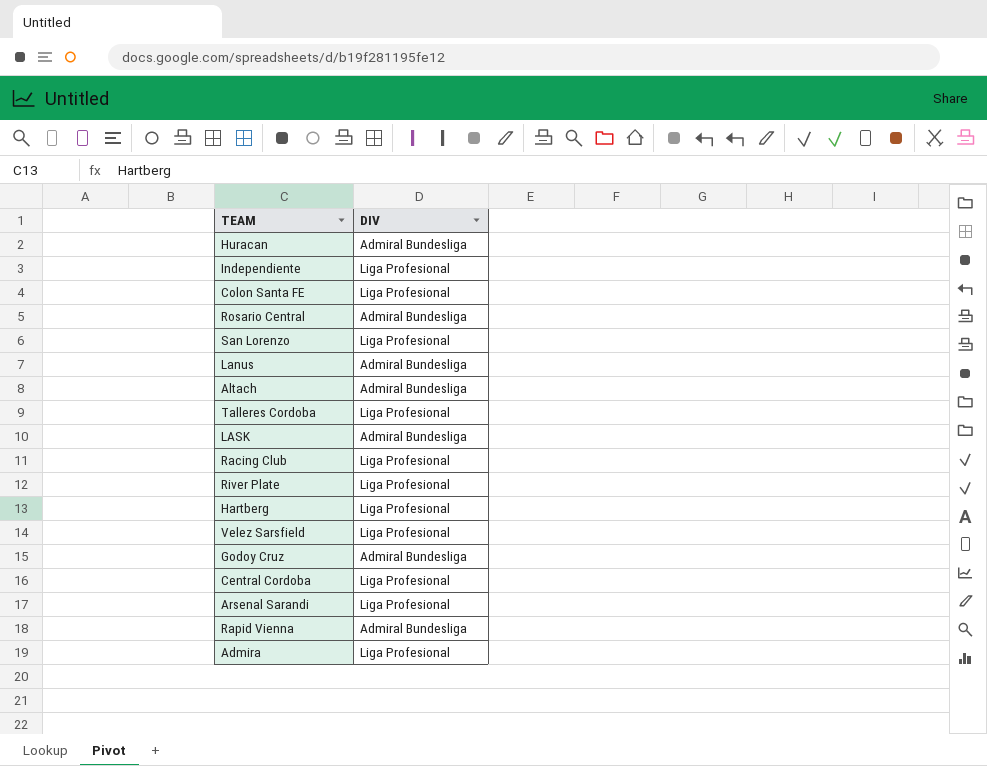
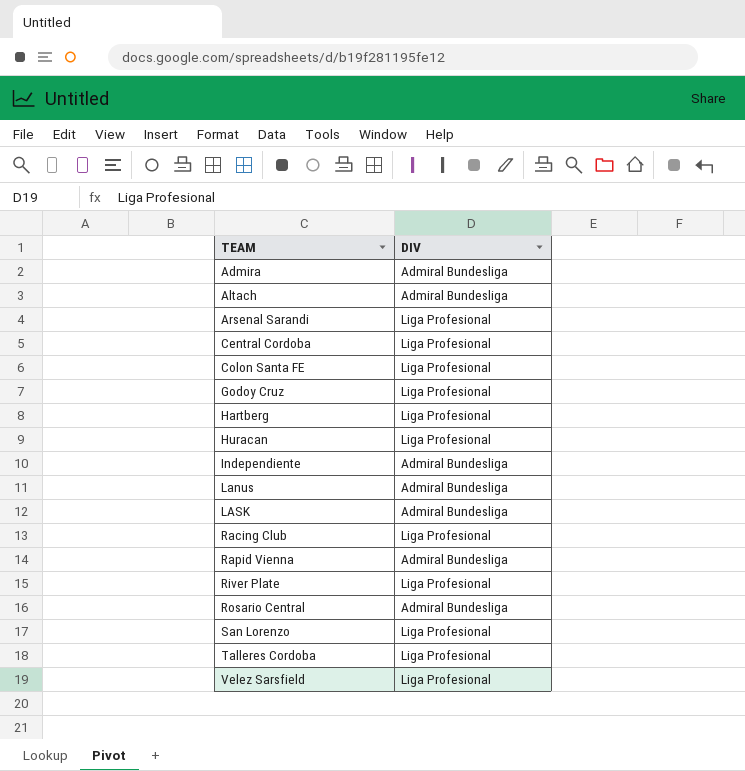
row order: none -> TEAM ascending
Admira | DIV: Liga Profesional -> Admiral Bundesliga
Godoy Cruz | DIV: Admiral Bundesliga -> Liga Profesional
Huracan | DIV: Admiral Bundesliga -> Liga Profesional
Independiente | DIV: Liga Profesional -> Admiral Bundesliga

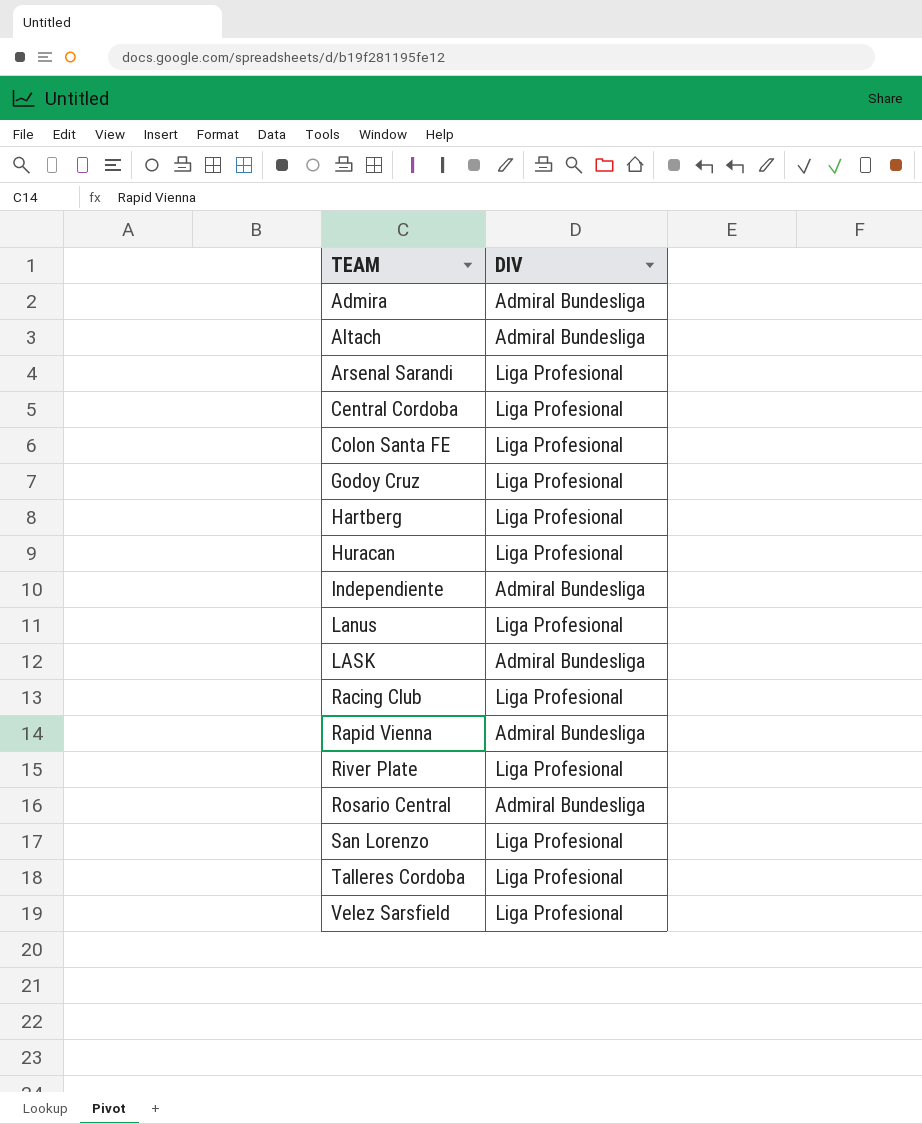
Lanus | DIV: Admiral Bundesliga -> Liga Profesional

